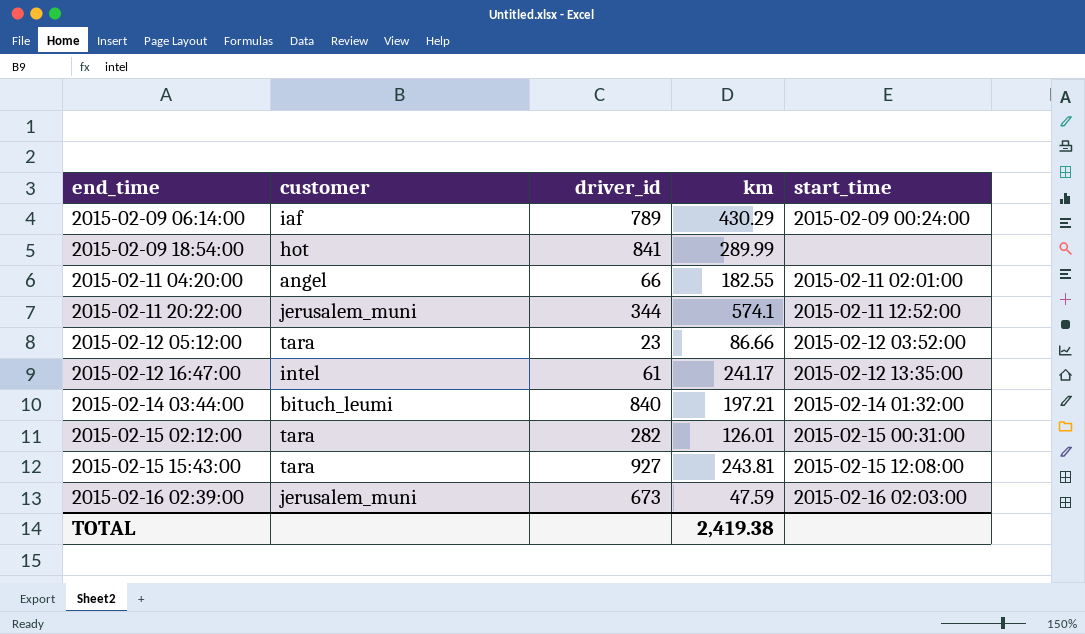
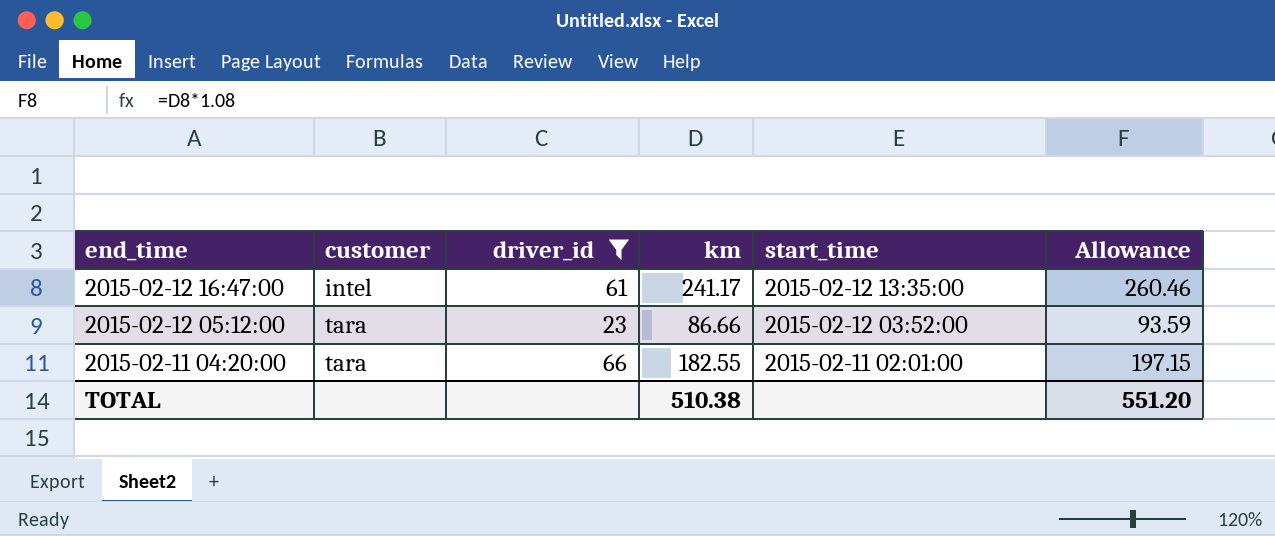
filter: none -> driver_id <= 66
row order: end_time ascending -> end_time descending
column Allowance | formula: none -> [km] * 1.08
2015-02-11 04:20:00 | customer: angel -> tara
TOTAL | km: 2,419.38 -> 510.38

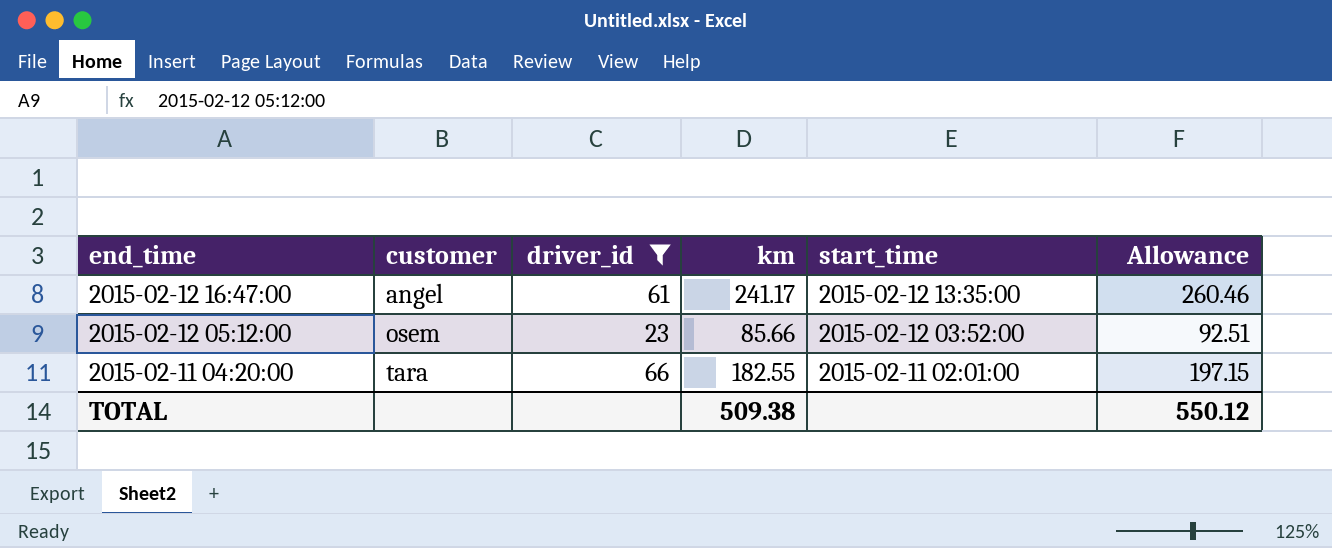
2015-02-12 16:47:00 | customer: intel -> angel
2015-02-12 05:12:00 | customer: tara -> osem
2015-02-12 05:12:00 | km: 86.66 -> 85.66
2015-02-12 05:12:00 | Allowance: 93.59 -> 92.51
TOTAL | km: 510.38 -> 509.38
TOTAL | Allowance: 551.20 -> 550.12

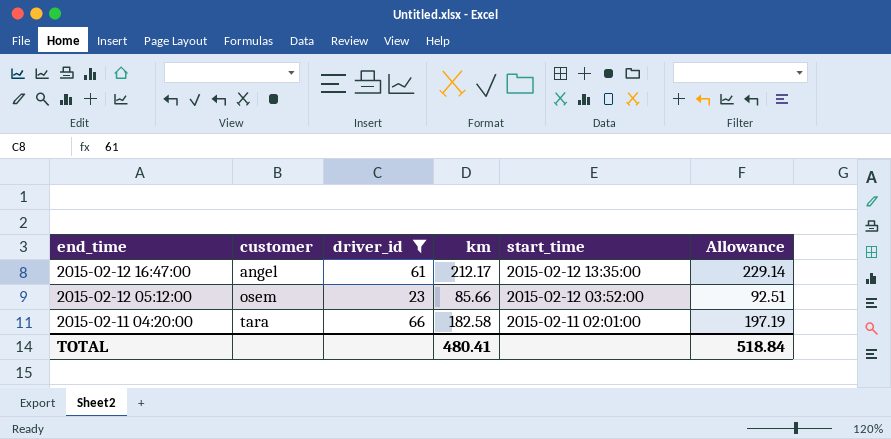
2015-02-12 16:47:00 | km: 241.17 -> 212.17
2015-02-12 16:47:00 | Allowance: 260.46 -> 229.14
2015-02-11 04:20:00 | km: 182.55 -> 182.58
2015-02-11 04:20:00 | Allowance: 197.15 -> 197.19
TOTAL | km: 509.38 -> 480.41
TOTAL | Allowance: 550.12 -> 518.84

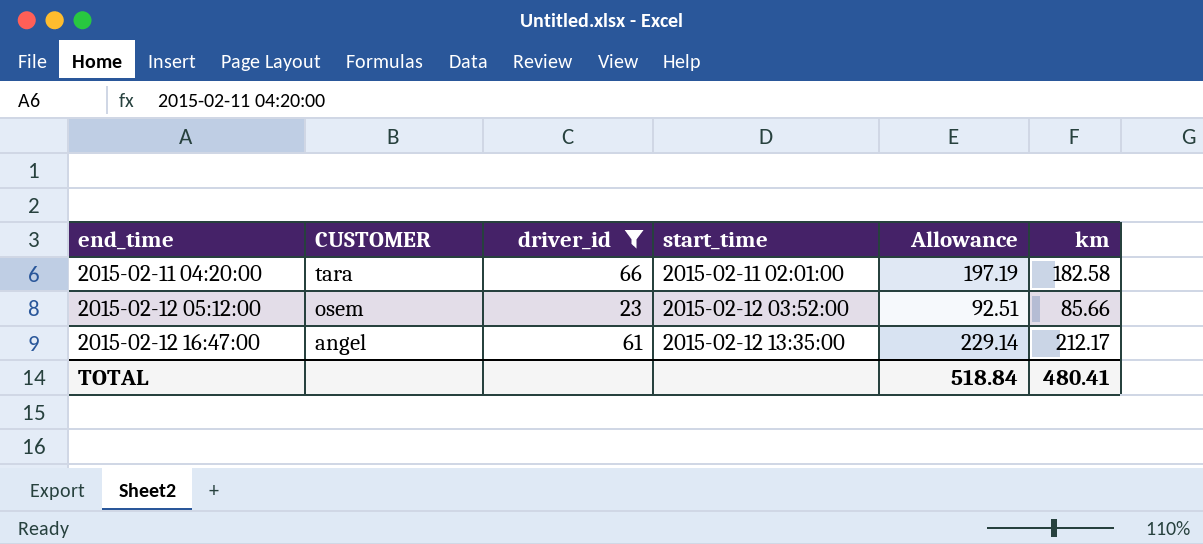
row order: end_time descending -> end_time ascending
column name: customer -> CUSTOMER
column km | position: 4 -> 6

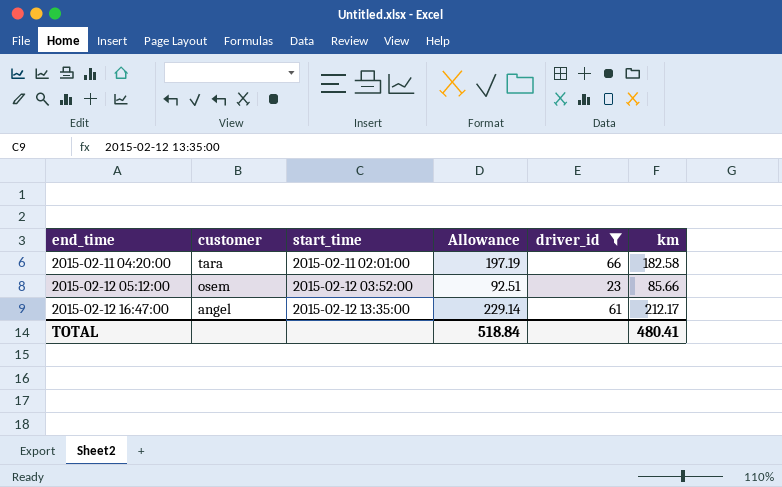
column name: CUSTOMER -> customer
column driver_id | position: 3 -> 5

